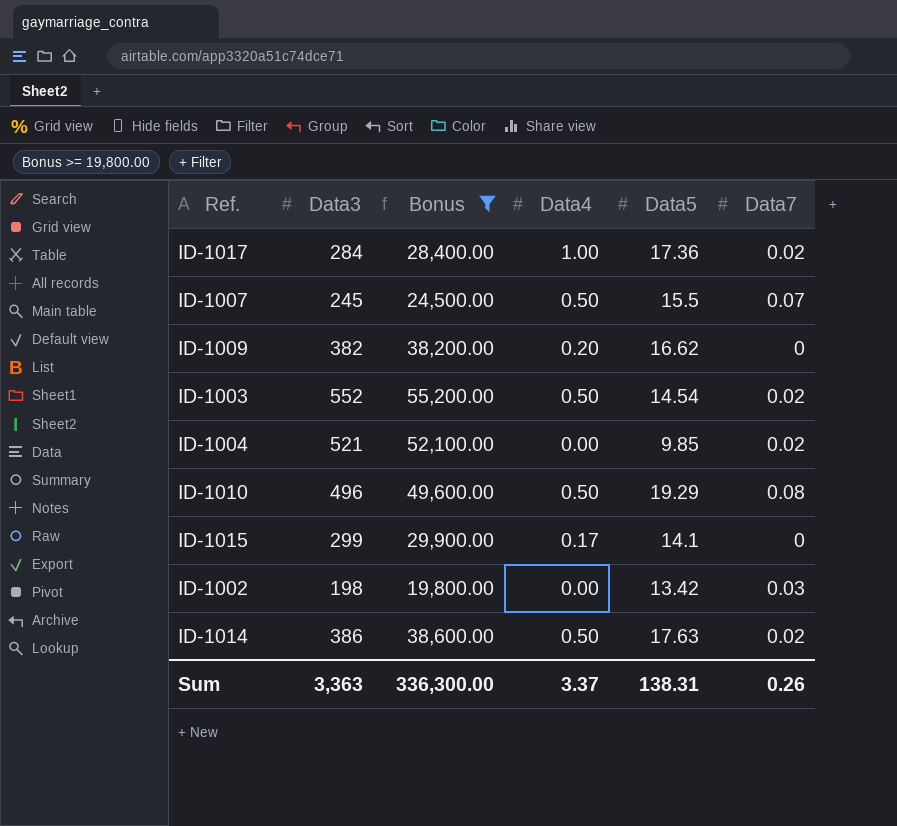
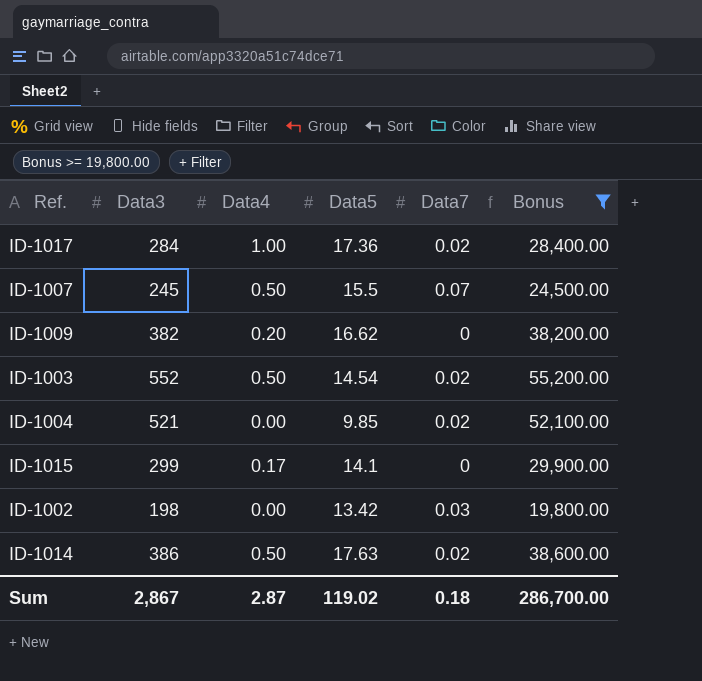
column Bonus | position: 3 -> 6
row ID-1010: 496 | 49,600.00 | 0.50 | 19.29 | 0.08 -> none
Sum | Data3: 3,363 -> 2,867
Sum | Data4: 3.37 -> 2.87
Sum | Data5: 138.31 -> 119.02
Sum | Data7: 0.26 -> 0.18
Sum | Bonus: 336,300.00 -> 286,700.00

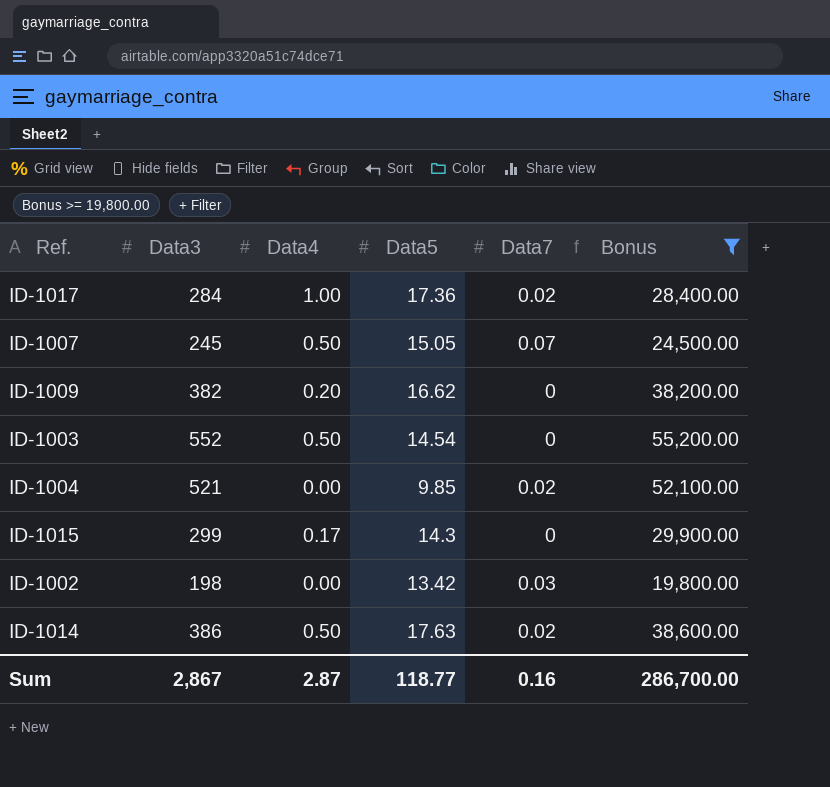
ID-1007 | Data5: 15.5 -> 15.05
ID-1003 | Data7: 0.02 -> 0
ID-1015 | Data5: 14.1 -> 14.3
Sum | Data5: 119.02 -> 118.77
Sum | Data7: 0.18 -> 0.16

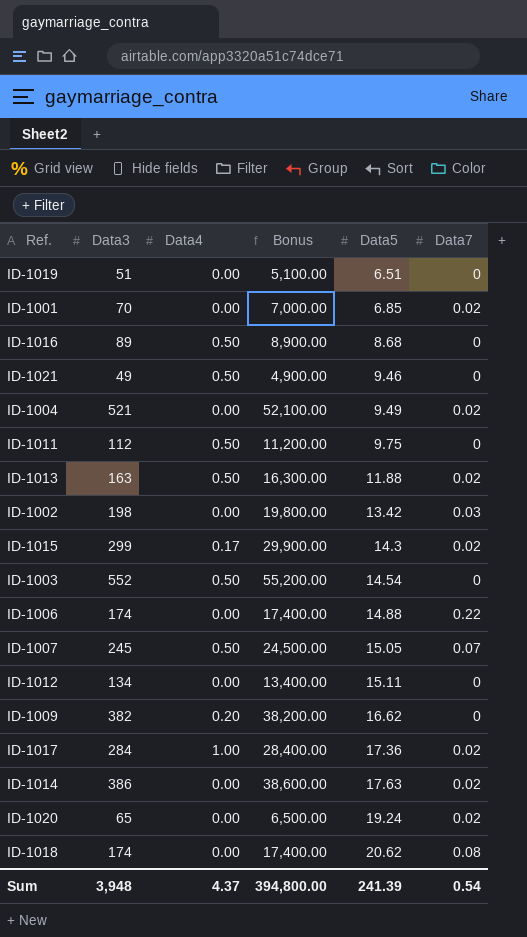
filter: Bonus >= 19,800.00 -> none
row order: none -> Data5 ascending
column Bonus | position: 6 -> 4
ID-1004 | Data5: 9.85 -> 9.49
ID-1015 | Data7: 0 -> 0.02
ID-1014 | Data4: 0.50 -> 0.00
Sum | Data3: 2,867 -> 3,948
Sum | Data4: 2.87 -> 4.37
Sum | Bonus: 286,700.00 -> 394,800.00
Sum | Data5: 118.77 -> 241.39
Sum | Data7: 0.16 -> 0.54

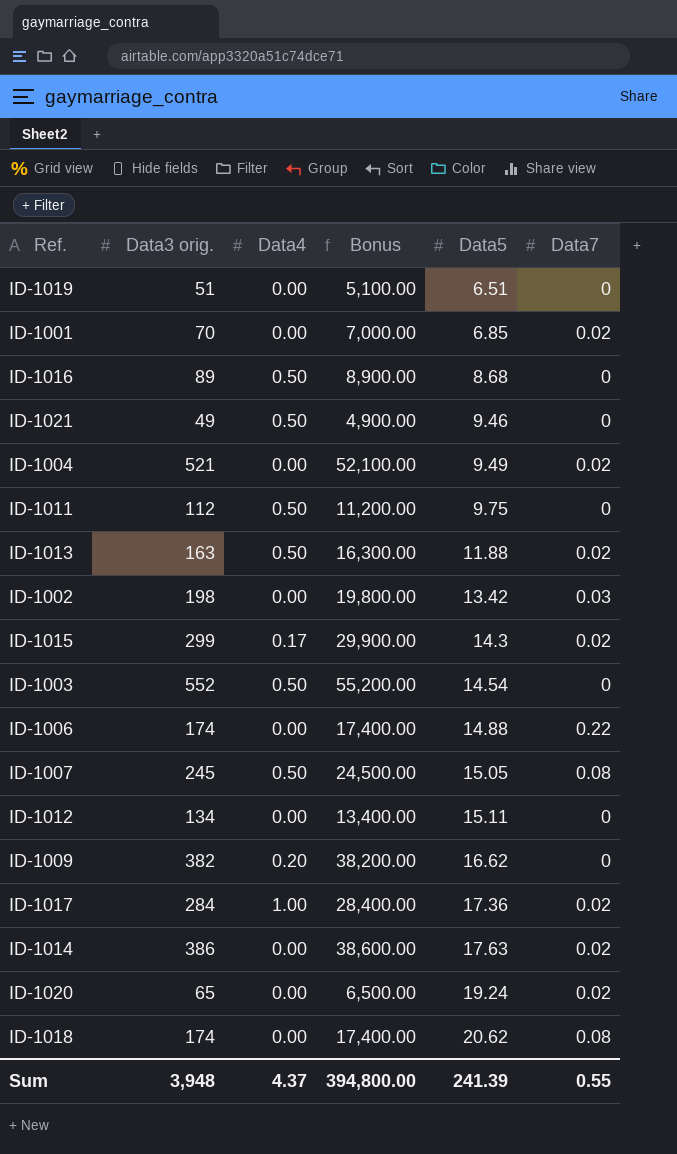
column name: Data3 -> Data3 orig.
ID-1007 | Data7: 0.07 -> 0.08
Sum | Data7: 0.54 -> 0.55

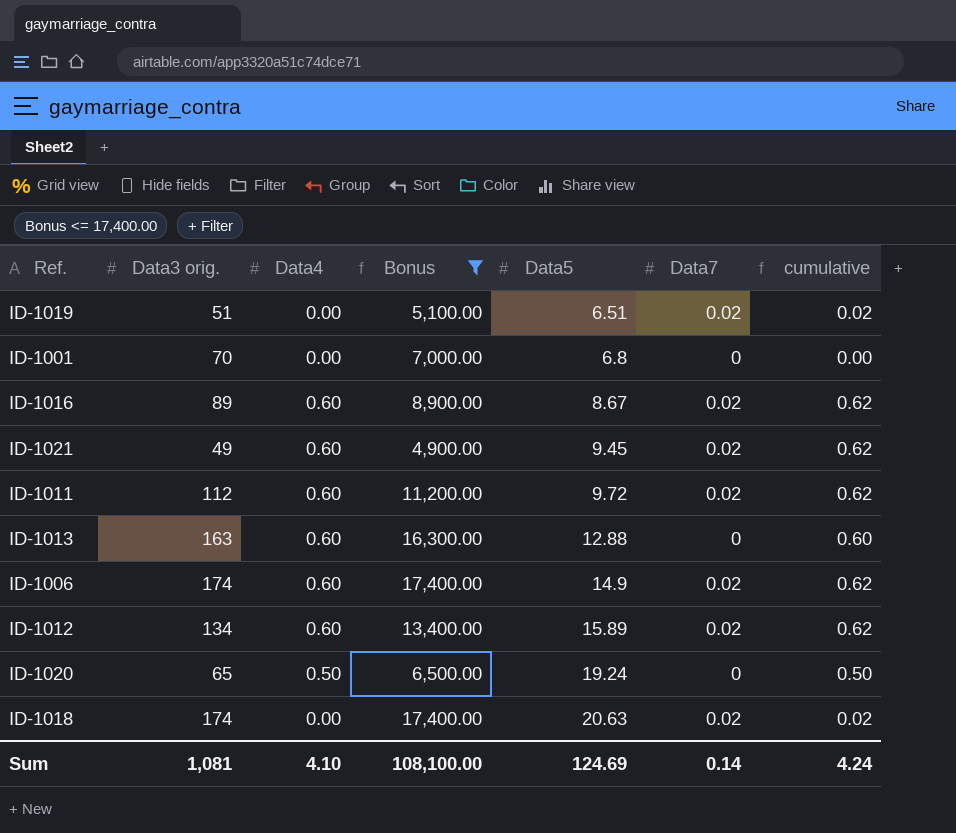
filter: none -> Bonus <= 17,400.00
column cumulative | formula: none -> [Data4] + [Data7]
ID-1019 | Data7: 0 -> 0.02
ID-1001 | Data5: 6.85 -> 6.8
ID-1001 | Data7: 0.02 -> 0
ID-1016 | Data4: 0.50 -> 0.60
ID-1016 | Data5: 8.68 -> 8.67
ID-1016 | Data7: 0 -> 0.02
ID-1021 | Data4: 0.50 -> 0.60
ID-1021 | Data5: 9.46 -> 9.45
ID-1021 | Data7: 0 -> 0.02
ID-1011 | Data4: 0.50 -> 0.60
ID-1011 | Data5: 9.75 -> 9.72
ID-1011 | Data7: 0 -> 0.02
ID-1013 | Data4: 0.50 -> 0.60
ID-1013 | Data5: 11.88 -> 12.88
ID-1013 | Data7: 0.02 -> 0
ID-1006 | Data4: 0.00 -> 0.60
ID-1006 | Data5: 14.88 -> 14.9
ID-1006 | Data7: 0.22 -> 0.02
ID-1012 | Data4: 0.00 -> 0.60
ID-1012 | Data5: 15.11 -> 15.89
ID-1012 | Data7: 0 -> 0.02
ID-1020 | Data4: 0.00 -> 0.50
ID-1020 | Data7: 0.02 -> 0
ID-1018 | Data5: 20.62 -> 20.63
ID-1018 | Data7: 0.08 -> 0.02
Sum | Data3 orig.: 3,948 -> 1,081
Sum | Data4: 4.37 -> 4.10
Sum | Bonus: 394,800.00 -> 108,100.00
Sum | Data5: 241.39 -> 124.69
Sum | Data7: 0.55 -> 0.14

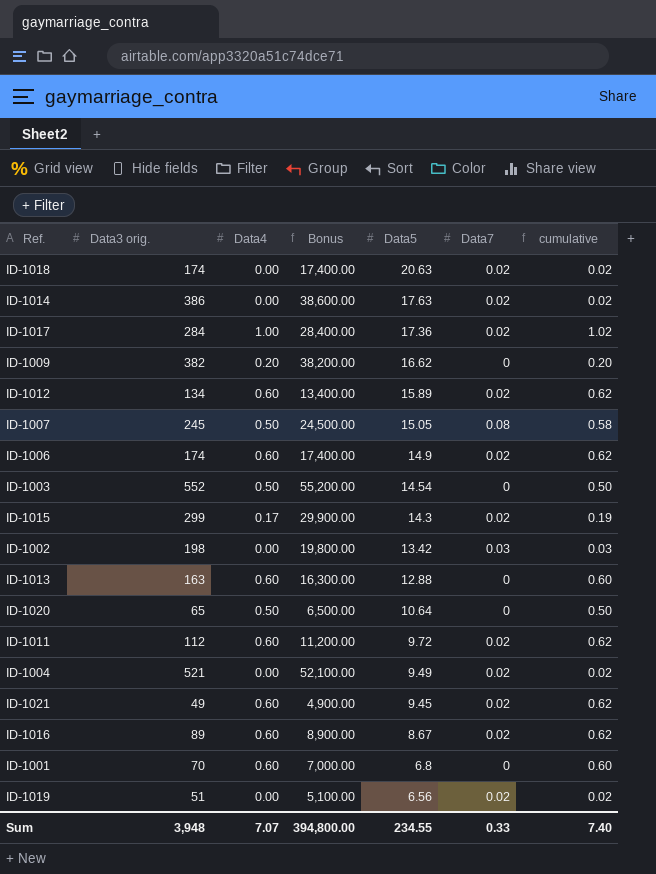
filter: Bonus <= 17,400.00 -> none
row order: Data5 ascending -> Data5 descending
ID-1020 | Data5: 19.24 -> 10.64
ID-1001 | Data4: 0.00 -> 0.60
ID-1001 | cumulative: 0.00 -> 0.60
ID-1019 | Data5: 6.51 -> 6.56
Sum | Data3 orig.: 1,081 -> 3,948
Sum | Data4: 4.10 -> 7.07
Sum | Bonus: 108,100.00 -> 394,800.00
Sum | Data5: 124.69 -> 234.55
Sum | Data7: 0.14 -> 0.33
Sum | cumulative: 4.24 -> 7.40

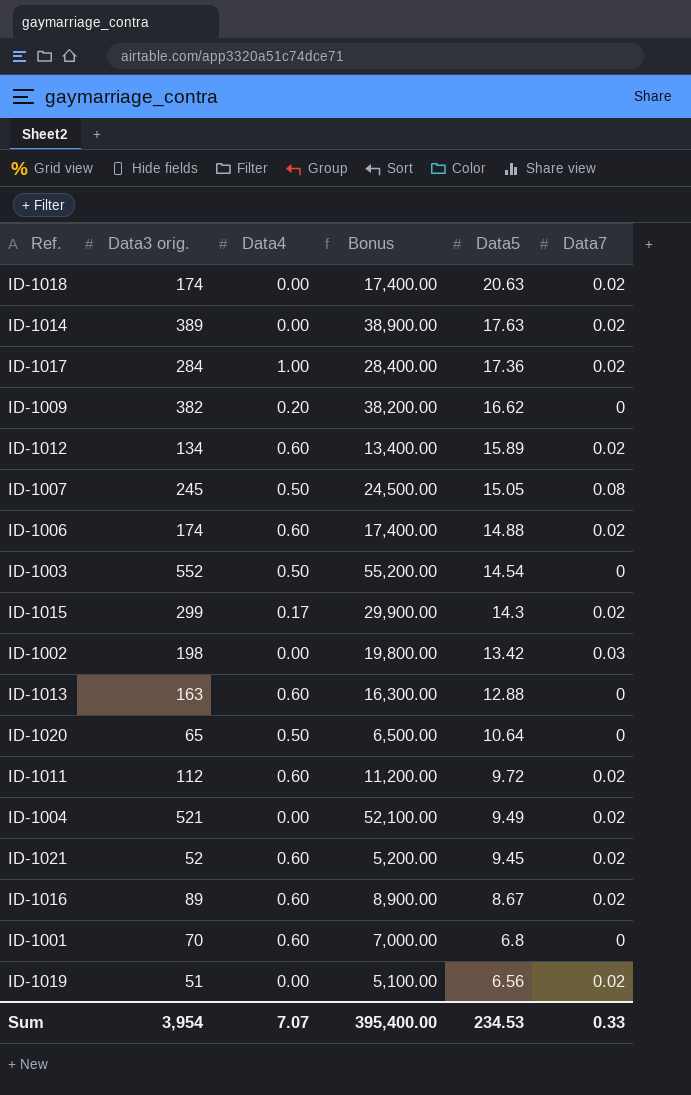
column cumulative | formula: [Data4] + [Data7] -> none
ID-1014 | Data3 orig.: 386 -> 389
ID-1014 | Bonus: 38,600.00 -> 38,900.00
ID-1006 | Data5: 14.9 -> 14.88
ID-1021 | Data3 orig.: 49 -> 52
ID-1021 | Bonus: 4,900.00 -> 5,200.00
Sum | Data3 orig.: 3,948 -> 3,954
Sum | Bonus: 394,800.00 -> 395,400.00
Sum | Data5: 234.55 -> 234.53

